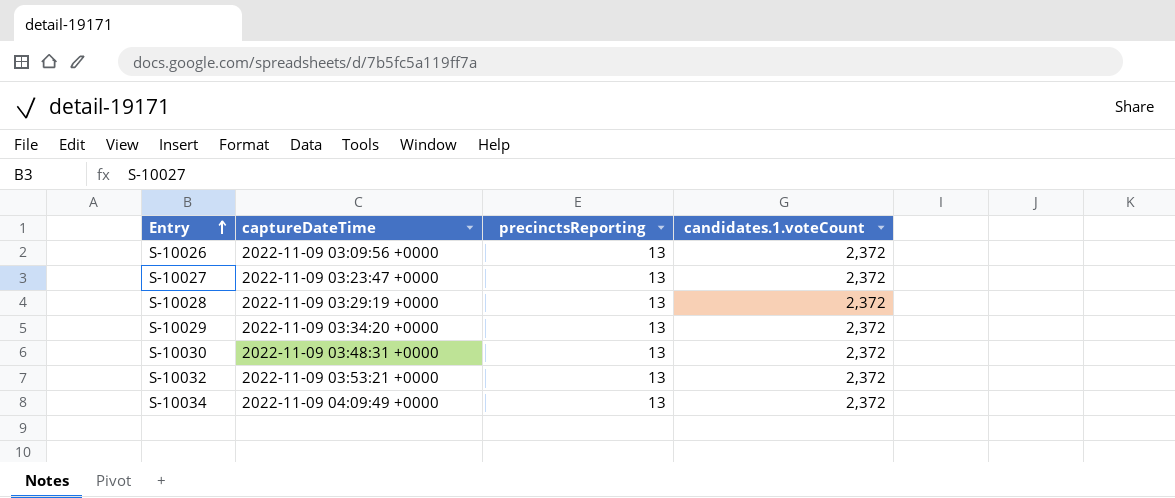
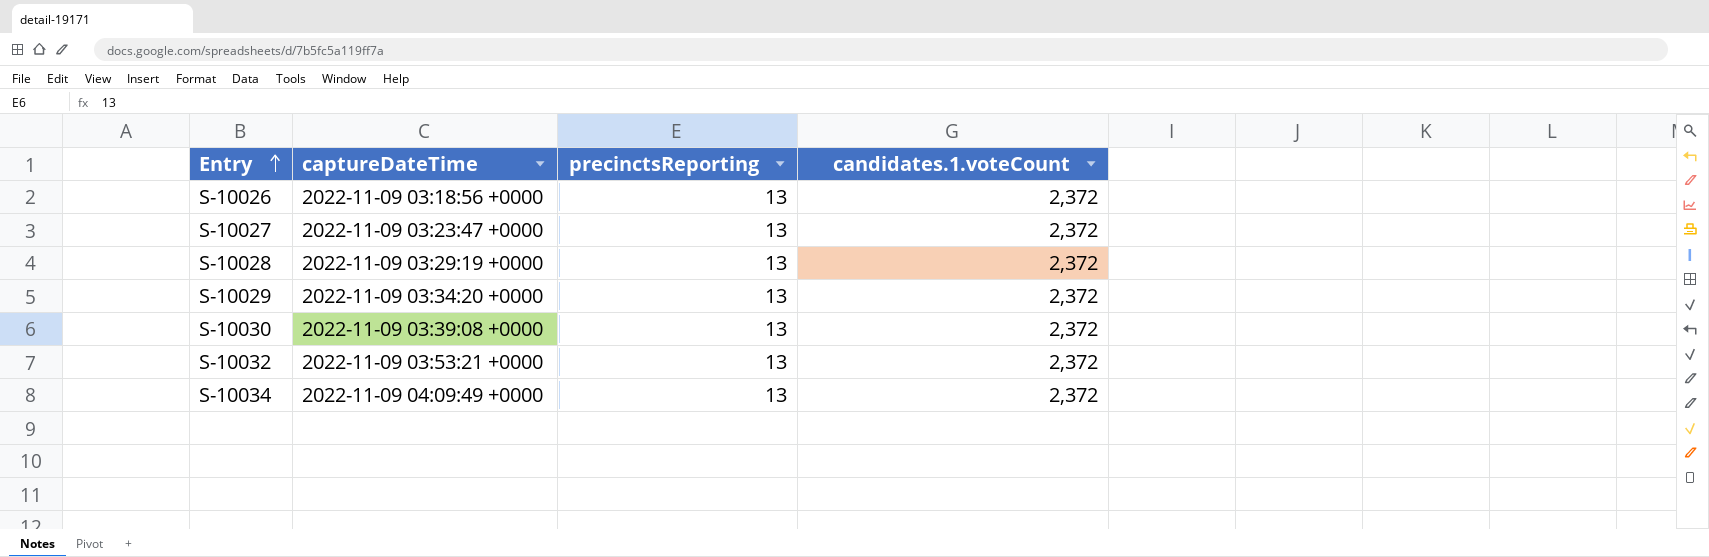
S-10026 | captureDateTime: 2022-11-09 03:09:56 +0000 -> 2022-11-09 03:18:56 +0000
S-10030 | captureDateTime: 2022-11-09 03:48:31 +0000 -> 2022-11-09 03:39:08 +0000

